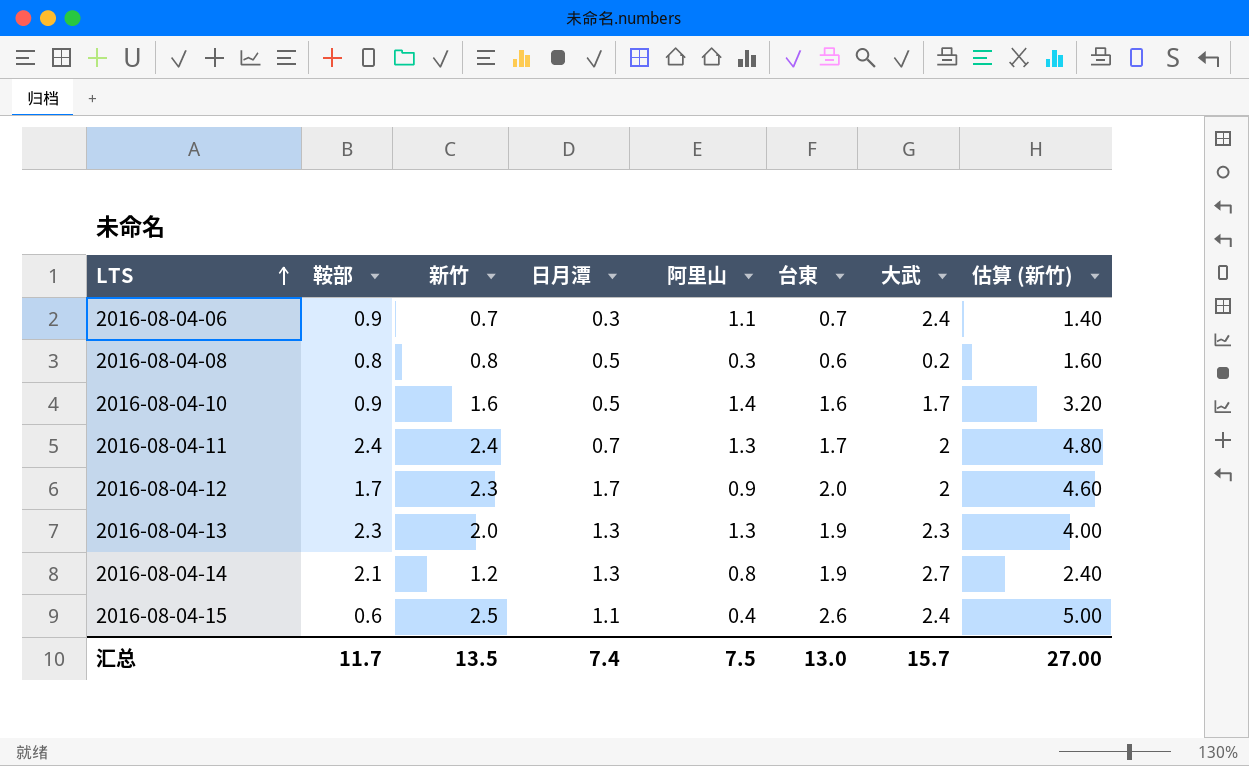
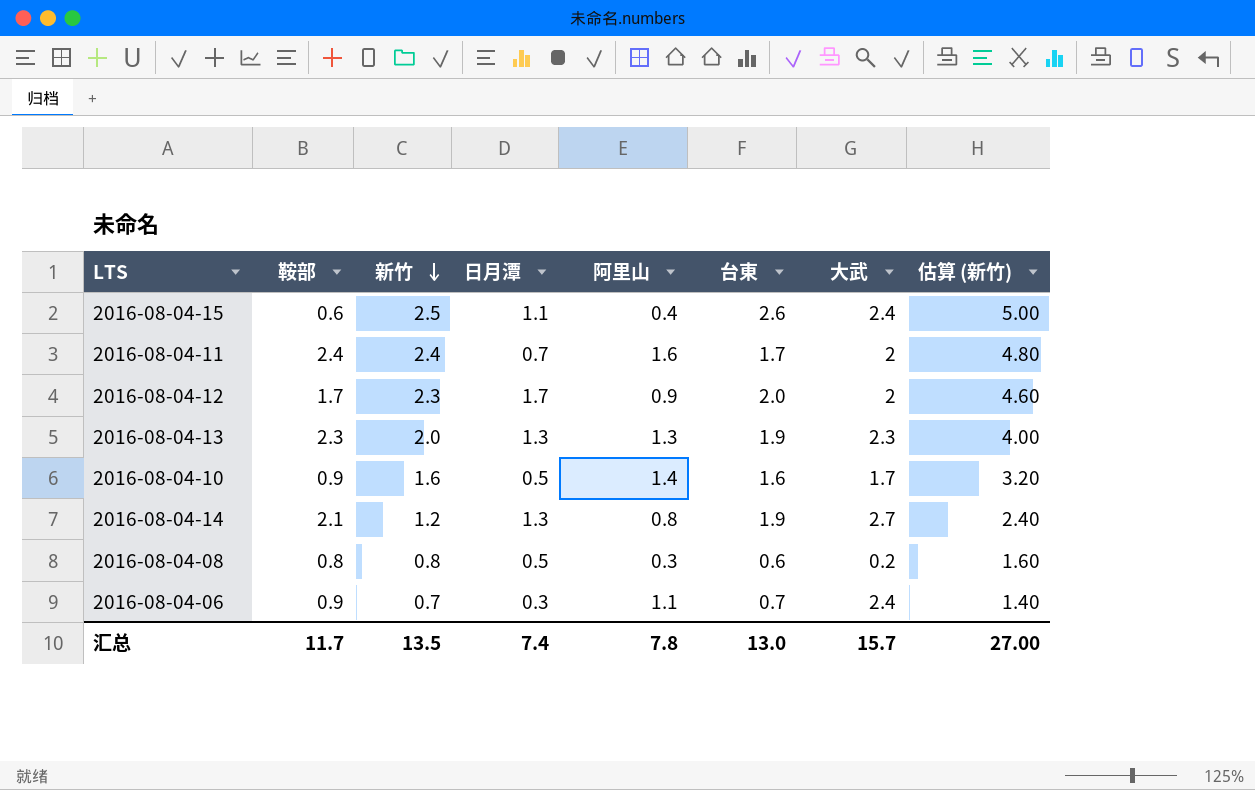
row order: LTS ascending -> 新竹 descending
2016-08-04-11 | 阿里山: 1.3 -> 1.6
汇总 | 阿里山: 7.5 -> 7.8

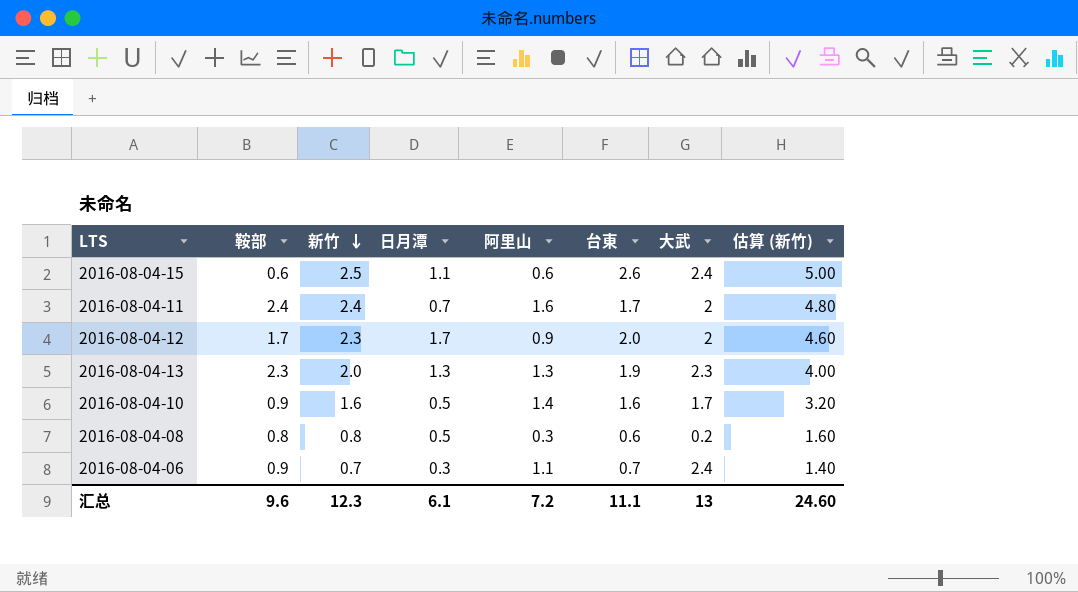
row 2016-08-04-14: 2.1 | 1.2 | 1.3 | 0.8 | 1.9 | 2.7 | 2.40 -> none
2016-08-04-15 | 阿里山: 0.4 -> 0.6
汇总 | 鞍部: 11.7 -> 9.6
汇总 | 新竹: 13.5 -> 12.3
汇总 | 日月潭: 7.4 -> 6.1
汇总 | 阿里山: 7.8 -> 7.2
汇总 | 台東: 13.0 -> 11.1
汇总 | 大武: 15.7 -> 13
汇总 | 估算 (新竹): 27.00 -> 24.60

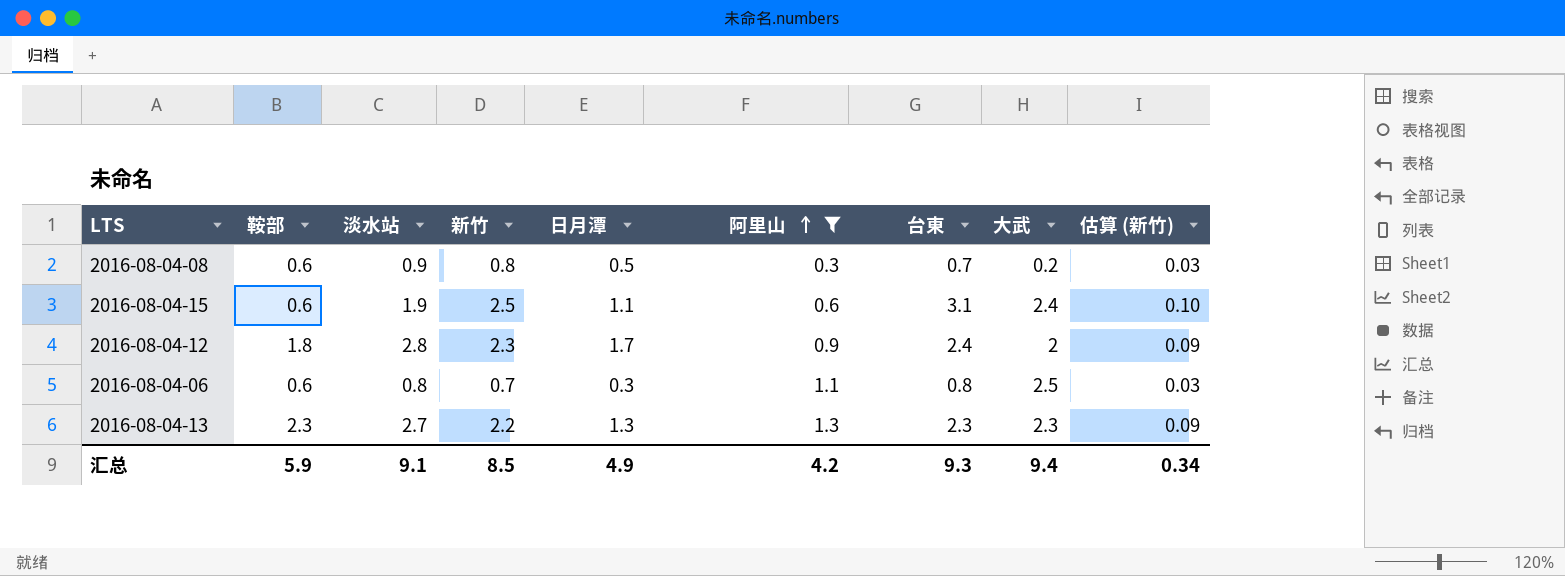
filter: none -> 阿里山 <= 1.3
row order: 新竹 descending -> 阿里山 ascending
column 淡水站 | position: none -> 3
column 估算 (新竹) | formula: [新竹] * 2 -> [新竹] * 0.04
2016-08-04-08 | 鞍部: 0.8 -> 0.6
2016-08-04-08 | 台東: 0.6 -> 0.7
2016-08-04-15 | 台東: 2.6 -> 3.1
2016-08-04-12 | 鞍部: 1.7 -> 1.8
2016-08-04-12 | 台東: 2.0 -> 2.4
2016-08-04-06 | 鞍部: 0.9 -> 0.6
2016-08-04-06 | 台東: 0.7 -> 0.8
2016-08-04-06 | 大武: 2.4 -> 2.5
2016-08-04-13 | 新竹: 2.0 -> 2.2
2016-08-04-13 | 台東: 1.9 -> 2.3
汇总 | 鞍部: 9.6 -> 5.9
汇总 | 新竹: 12.3 -> 8.5
汇总 | 日月潭: 6.1 -> 4.9
汇总 | 阿里山: 7.2 -> 4.2
汇总 | 台東: 11.1 -> 9.3
汇总 | 大武: 13 -> 9.4
汇总 | 估算 (新竹): 24.60 -> 0.34

